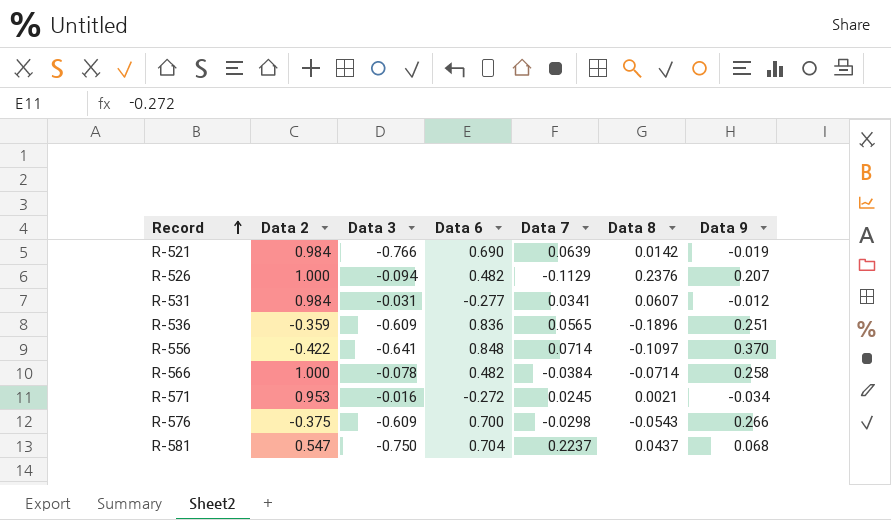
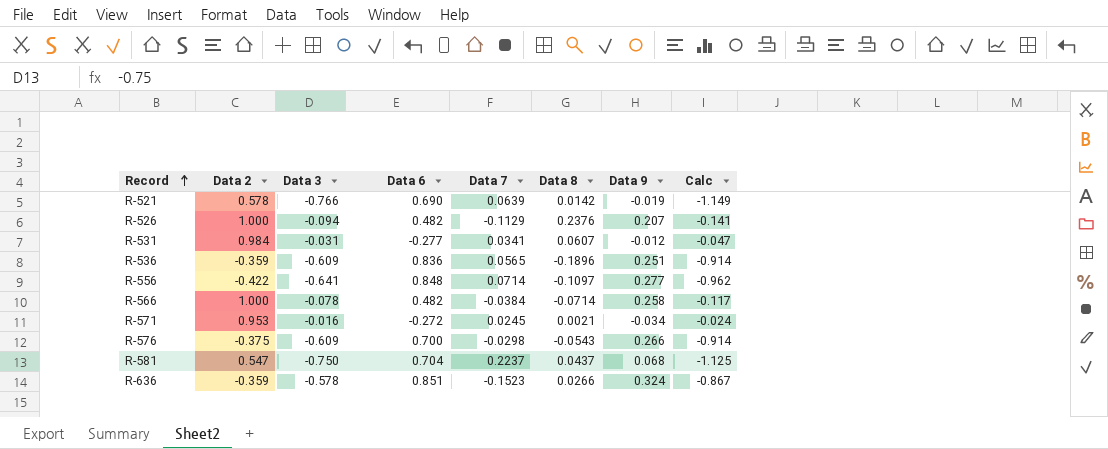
column Calc | formula: none -> [Data 3] * 1.5
R-521 | Data 2: 0.984 -> 0.578
R-556 | Data 9: 0.370 -> 0.277
row R-636: none -> -0.359 | -0.578 | 0.851 | -0.1523 | 0.0266 | 0.324 | -0.867

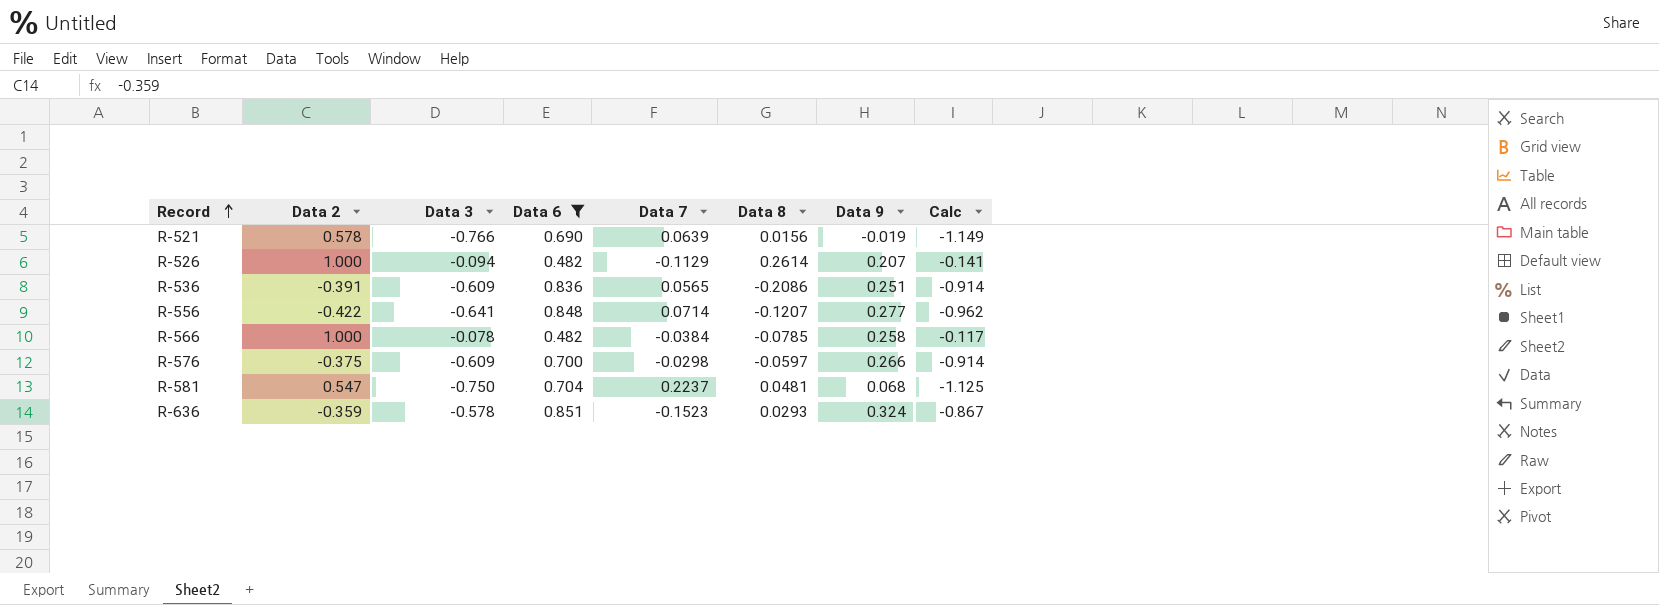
filter: none -> Data 6 >= 0.482
R-521 | Data 8: 0.0142 -> 0.0156
R-526 | Data 8: 0.2376 -> 0.2614
R-536 | Data 2: -0.359 -> -0.391
R-536 | Data 8: -0.1896 -> -0.2086
R-556 | Data 8: -0.1097 -> -0.1207
R-566 | Data 8: -0.0714 -> -0.0785
R-576 | Data 8: -0.0543 -> -0.0597
R-581 | Data 8: 0.0437 -> 0.0481
R-636 | Data 8: 0.0266 -> 0.0293

